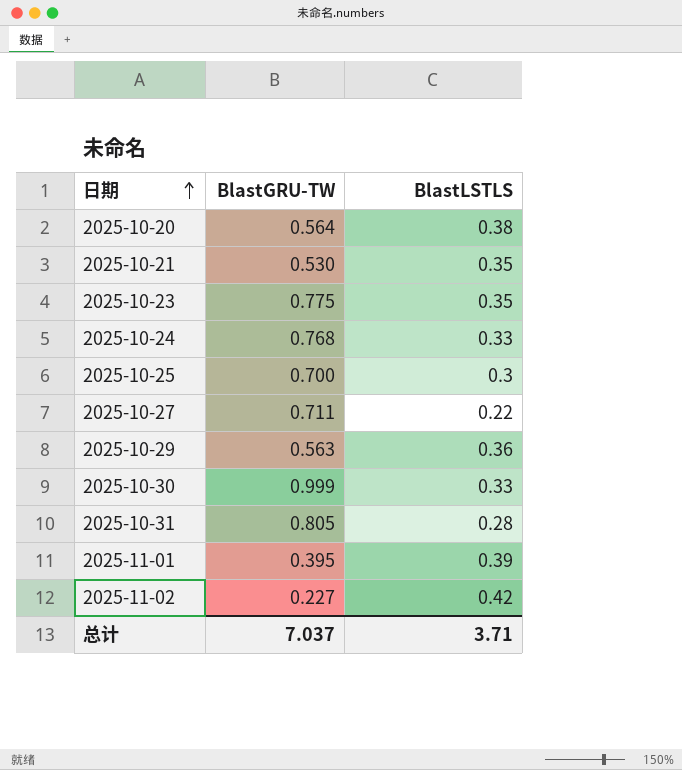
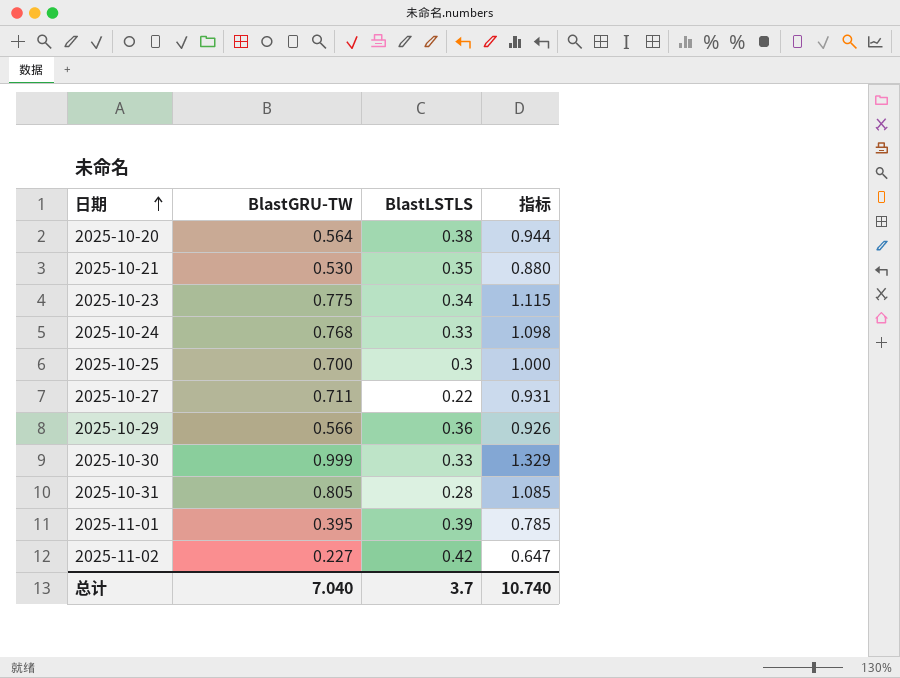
column 指标 | formula: none -> [BlastGRU-TW] + [BlastLSTLS]
2025-10-23 | BlastLSTLS: 0.35 -> 0.34
2025-10-29 | BlastGRU-TW: 0.563 -> 0.566
总计 | BlastGRU-TW: 7.037 -> 7.040
总计 | BlastLSTLS: 3.71 -> 3.7

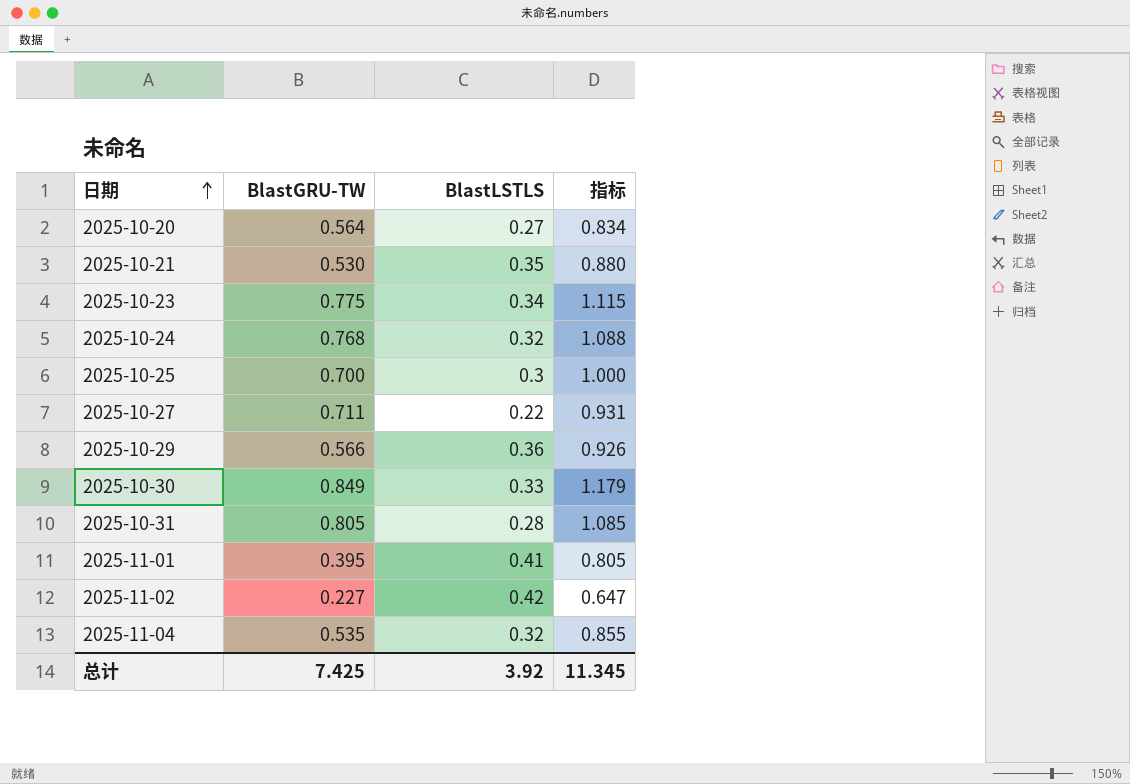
2025-10-20 | BlastLSTLS: 0.38 -> 0.27
2025-10-20 | 指标: 0.944 -> 0.834
2025-10-24 | BlastLSTLS: 0.33 -> 0.32
2025-10-24 | 指标: 1.098 -> 1.088
2025-10-30 | BlastGRU-TW: 0.999 -> 0.849
2025-10-30 | 指标: 1.329 -> 1.179
2025-11-01 | BlastLSTLS: 0.39 -> 0.41
2025-11-01 | 指标: 0.785 -> 0.805
row 2025-11-04: none -> 0.535 | 0.32 | 0.855
总计 | BlastGRU-TW: 7.040 -> 7.425
总计 | BlastLSTLS: 3.7 -> 3.92
总计 | 指标: 10.740 -> 11.345

